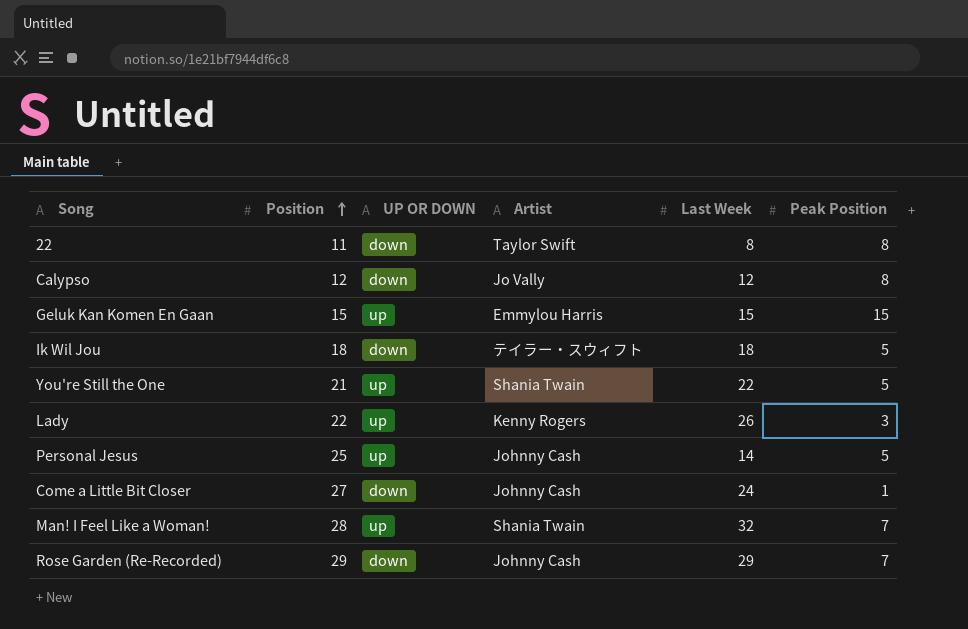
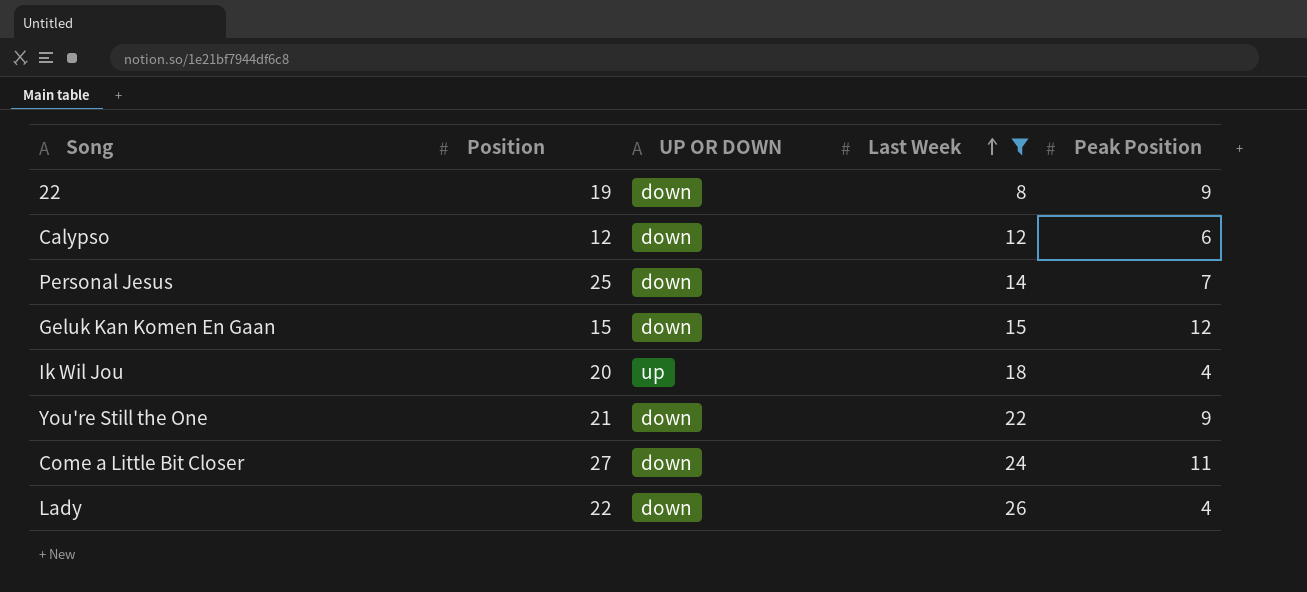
filter: none -> Last Week <= 26
row order: Position ascending -> Last Week ascending
column Artist | position: 4 -> none
22 | Position: 11 -> 19
22 | Peak Position: 8 -> 9
Calypso | Peak Position: 8 -> 6
Personal Jesus | UP OR DOWN: up -> down
Personal Jesus | Peak Position: 5 -> 7
Geluk Kan Komen En Gaan | UP OR DOWN: up -> down
Geluk Kan Komen En Gaan | Peak Position: 15 -> 12
Ik Wil Jou | Position: 18 -> 20
Ik Wil Jou | UP OR DOWN: down -> up
Ik Wil Jou | Peak Position: 5 -> 4
You're Still the One | UP OR DOWN: up -> down
You're Still the One | Peak Position: 5 -> 9
Come a Little Bit Closer | Peak Position: 1 -> 11
Lady | UP OR DOWN: up -> down
Lady | Peak Position: 3 -> 4

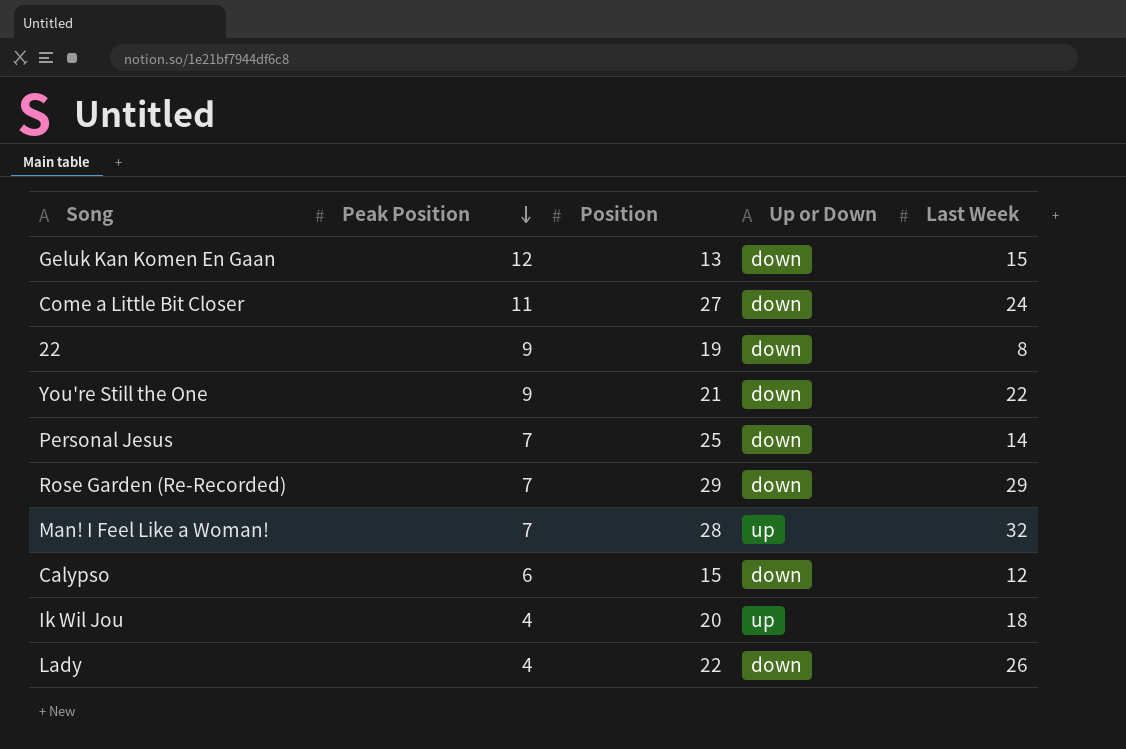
filter: Last Week <= 26 -> none
row order: Last Week ascending -> Peak Position descending
column Peak Position | position: 5 -> 2
column name: UP OR DOWN -> Up or Down
Geluk Kan Komen En Gaan | Position: 15 -> 13
Calypso | Position: 12 -> 15

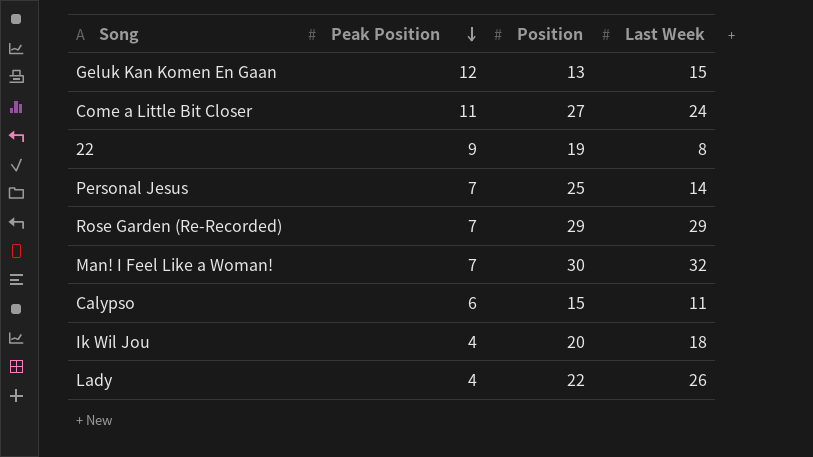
column Up or Down | position: 4 -> none
row You're Still the One: 9 | 21 | down | 22 -> none
Man! I Feel Like a Woman! | Position: 28 -> 30
Calypso | Last Week: 12 -> 11

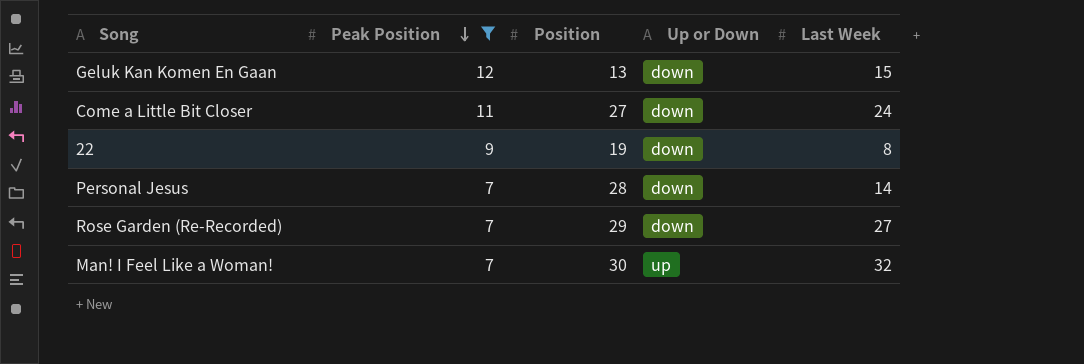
filter: none -> Peak Position >= 7
column Up or Down | position: none -> 4
Personal Jesus | Position: 25 -> 28
Rose Garden (Re-Recorded) | Last Week: 29 -> 27

